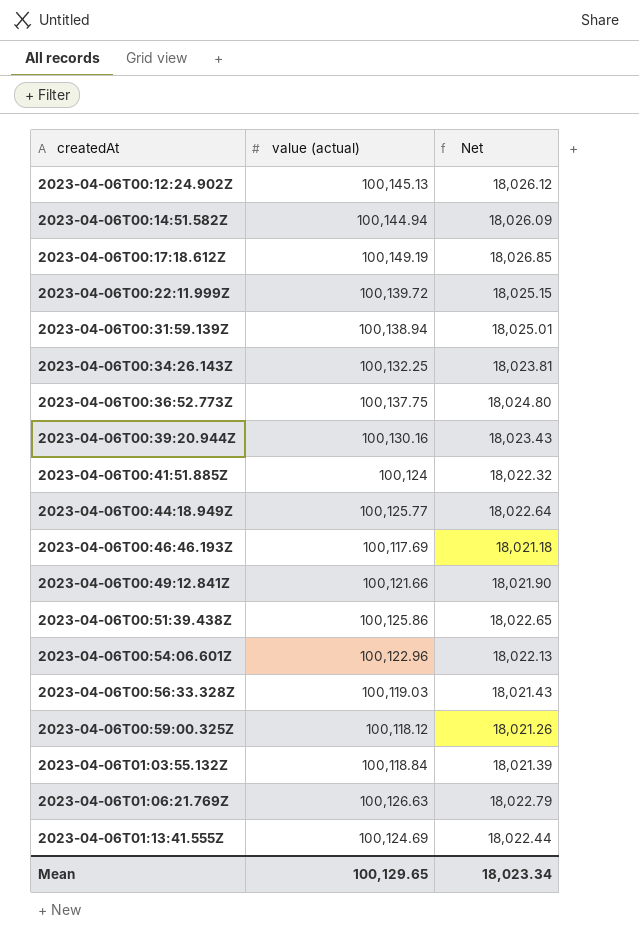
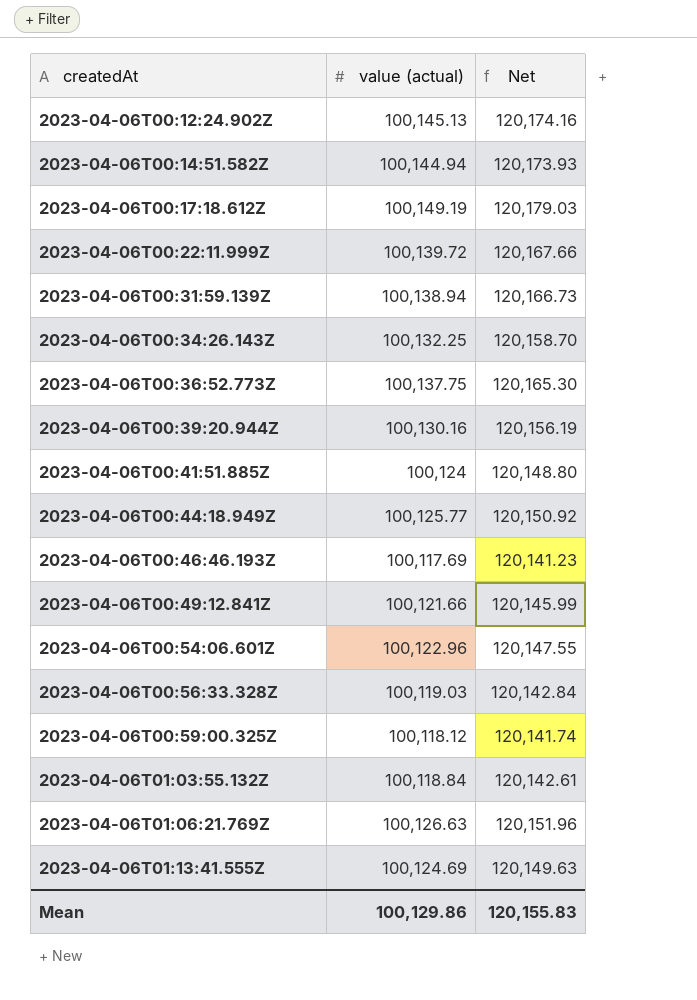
column Net | formula: [value (actual)] * 0.18 -> [value (actual)] * 1.2
row 2023-04-06T00:51:39.438Z: 100,125.86 | 18,022.65 -> none
Mean | value (actual): 100,129.65 -> 100,129.86
Mean | Net: 18,023.34 -> 120,155.83

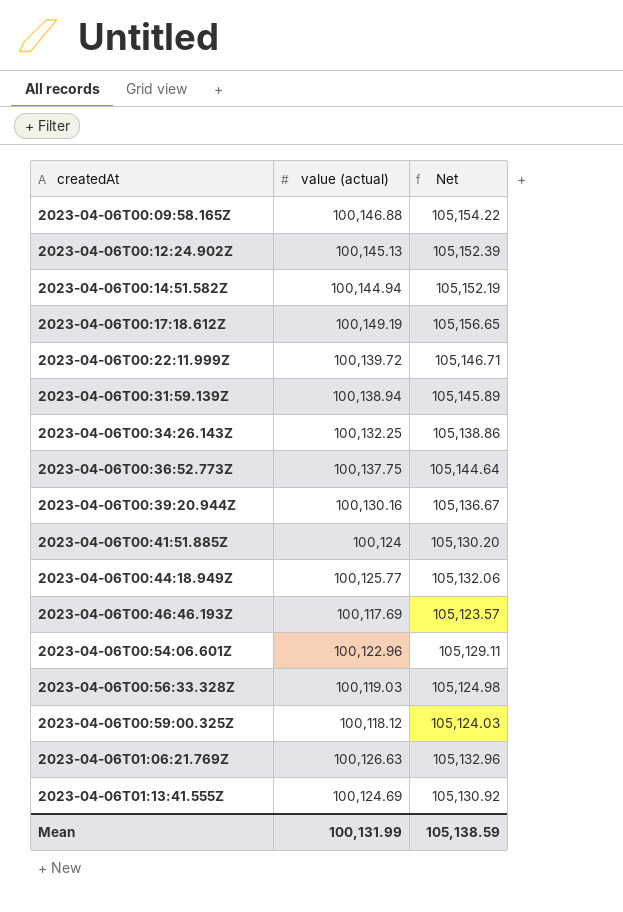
column Net | formula: [value (actual)] * 1.2 -> [value (actual)] * 1.05
row 2023-04-06T00:49:12.841Z: 100,121.66 | 120,145.99 -> none
row 2023-04-06T01:03:55.132Z: 100,118.84 | 120,142.61 -> none
row 2023-04-06T00:09:58.165Z: none -> 100,146.88 | 105,154.22
Mean | value (actual): 100,129.86 -> 100,131.99
Mean | Net: 120,155.83 -> 105,138.59

